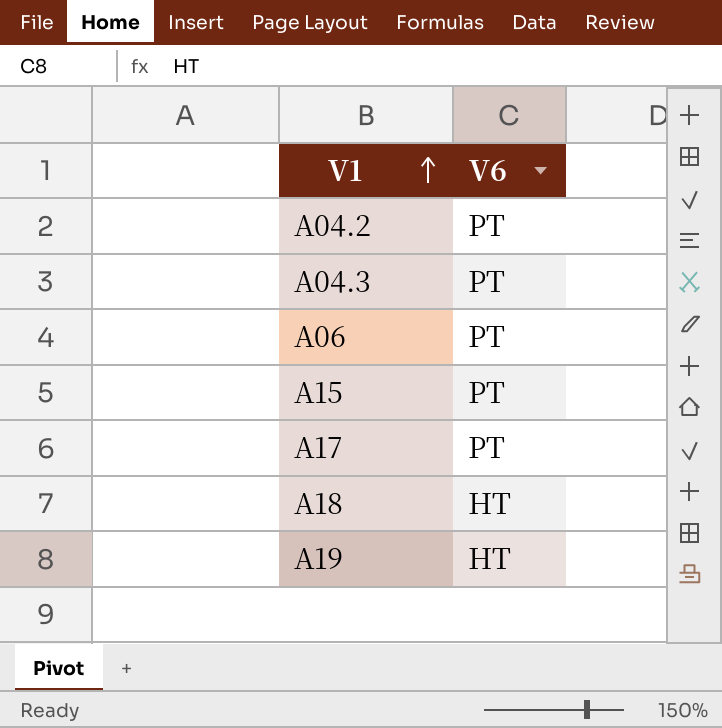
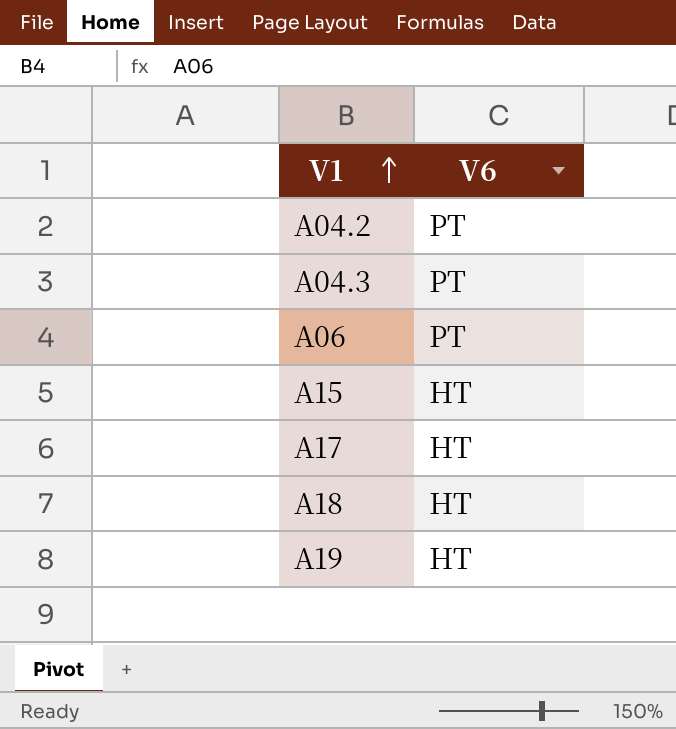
A15 | V6: PT -> HT
A17 | V6: PT -> HT

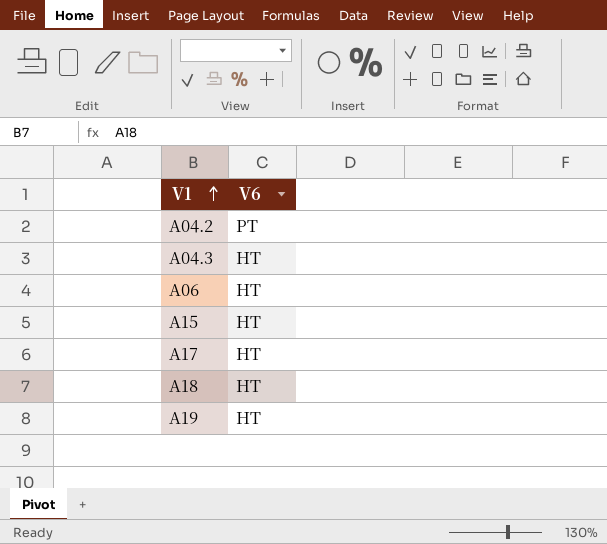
A04.3 | V6: PT -> HT
A06 | V6: PT -> HT

